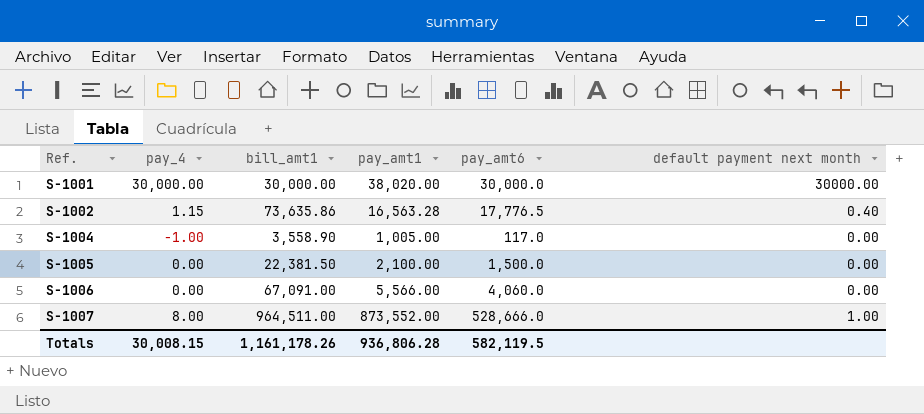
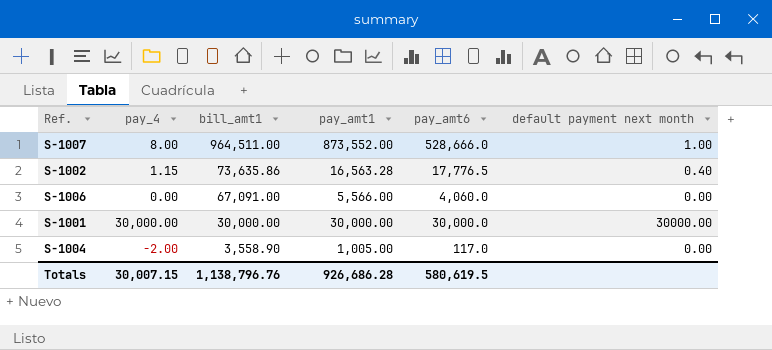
row order: Ref. ascending -> bill_amt1 descending
row S-1005: 0.00 | 22,381.50 | 2,100.00 | 1,500.0 | 0.00 -> none
S-1001 | pay_amt1: 38,020.00 -> 30,000.00
S-1004 | pay_4: -1.00 -> -2.00
Totals | pay_4: 30,008.15 -> 30,007.15
Totals | bill_amt1: 1,161,178.26 -> 1,138,796.76
Totals | pay_amt1: 936,806.28 -> 926,686.28
Totals | pay_amt6: 582,119.5 -> 580,619.5

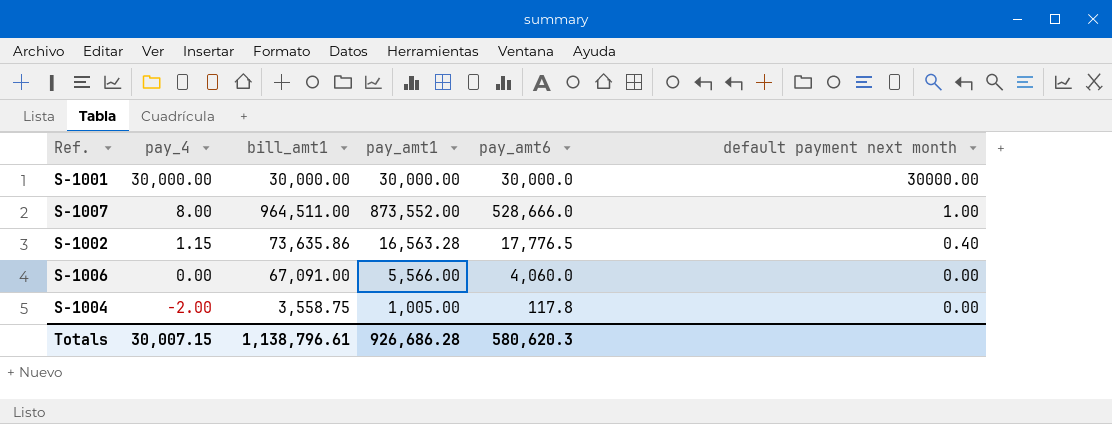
row order: bill_amt1 descending -> pay_4 descending
S-1004 | bill_amt1: 3,558.90 -> 3,558.75
S-1004 | pay_amt6: 117.0 -> 117.8
Totals | bill_amt1: 1,138,796.76 -> 1,138,796.61
Totals | pay_amt6: 580,619.5 -> 580,620.3

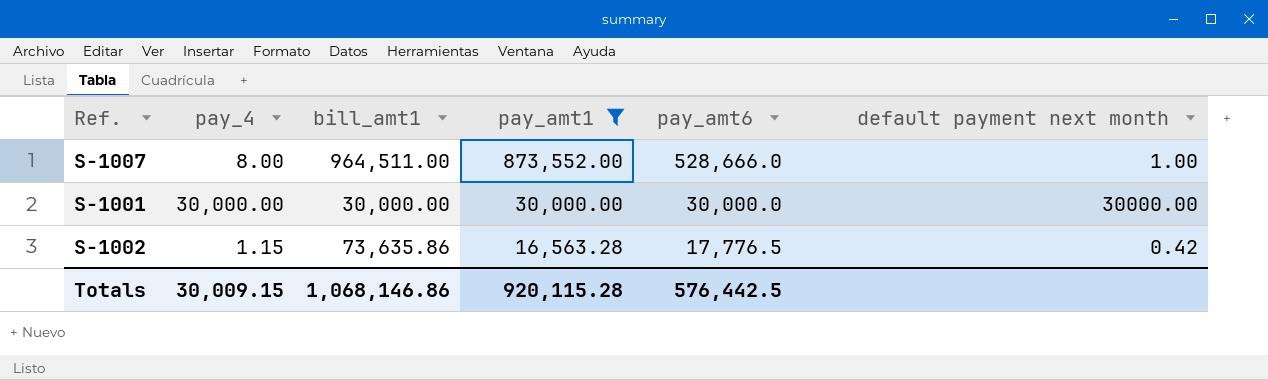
filter: none -> pay_amt1 >= 16,563.28
row order: pay_4 descending -> pay_amt1 descending
S-1002 | default payment next month: 0.40 -> 0.42
Totals | pay_4: 30,007.15 -> 30,009.15
Totals | bill_amt1: 1,138,796.61 -> 1,068,146.86
Totals | pay_amt1: 926,686.28 -> 920,115.28
Totals | pay_amt6: 580,620.3 -> 576,442.5

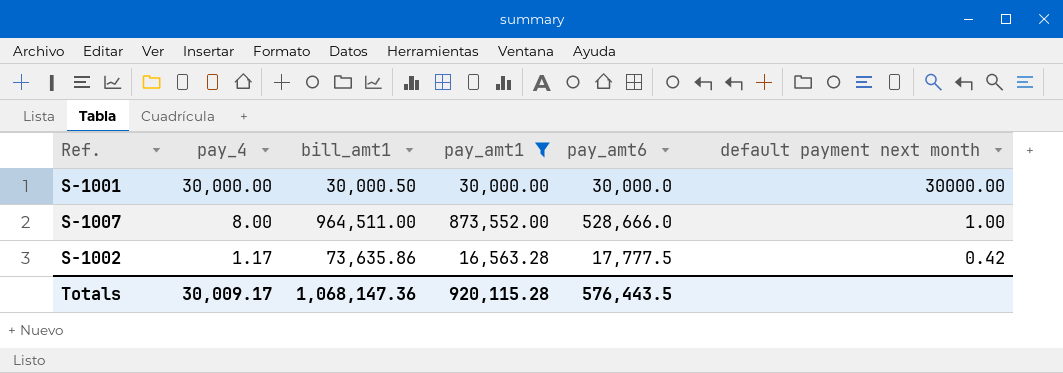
row order: pay_amt1 descending -> pay_4 descending
S-1001 | bill_amt1: 30,000.00 -> 30,000.50
S-1002 | pay_4: 1.15 -> 1.17
S-1002 | pay_amt6: 17,776.5 -> 17,777.5
Totals | pay_4: 30,009.15 -> 30,009.17
Totals | bill_amt1: 1,068,146.86 -> 1,068,147.36
Totals | pay_amt6: 576,442.5 -> 576,443.5

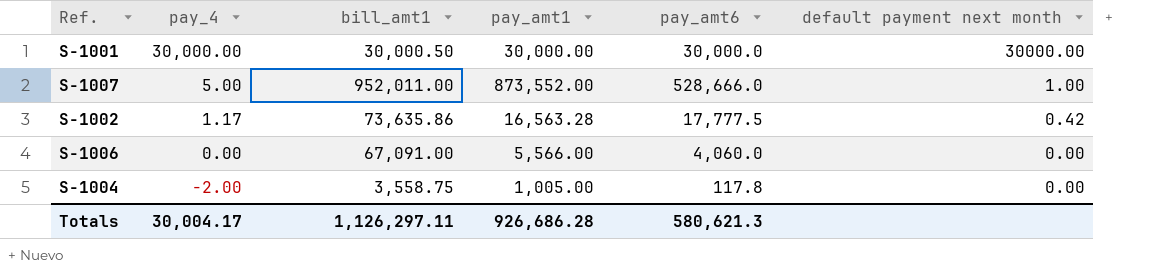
filter: pay_amt1 >= 16,563.28 -> none
S-1007 | pay_4: 8.00 -> 5.00
S-1007 | bill_amt1: 964,511.00 -> 952,011.00
Totals | pay_4: 30,009.17 -> 30,004.17
Totals | bill_amt1: 1,068,147.36 -> 1,126,297.11
Totals | pay_amt1: 920,115.28 -> 926,686.28
Totals | pay_amt6: 576,443.5 -> 580,621.3

